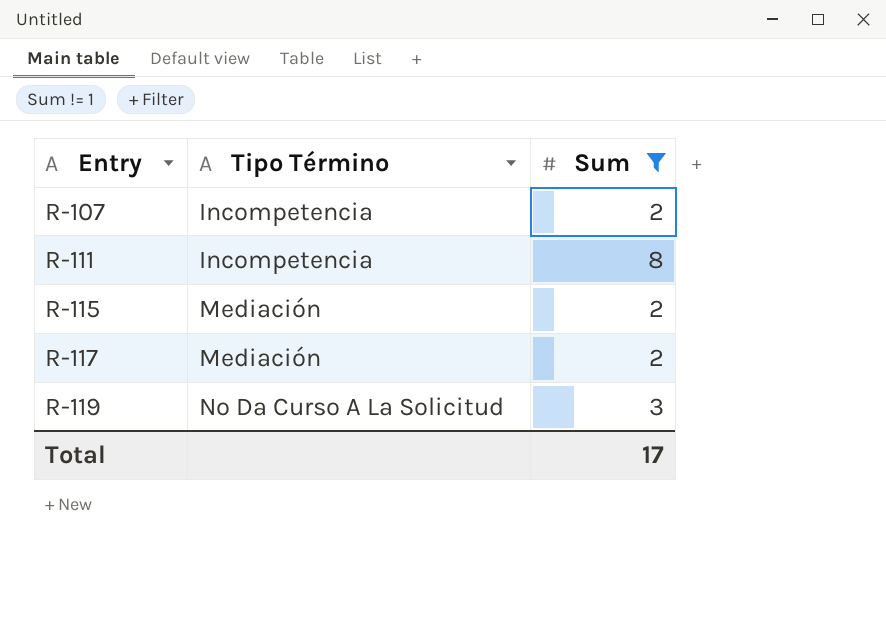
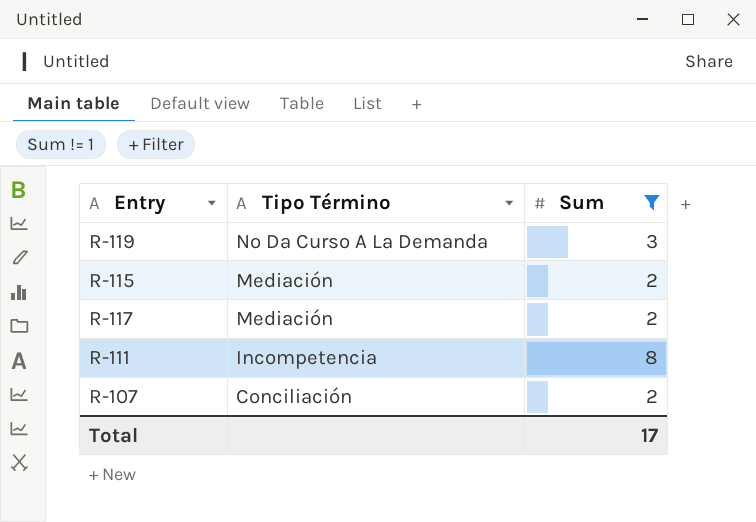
row order: Entry ascending -> Tipo Término descending
R-119 | Tipo Término: No Da Curso A La Solicitud -> No Da Curso A La Demanda
R-107 | Tipo Término: Incompetencia -> Conciliación

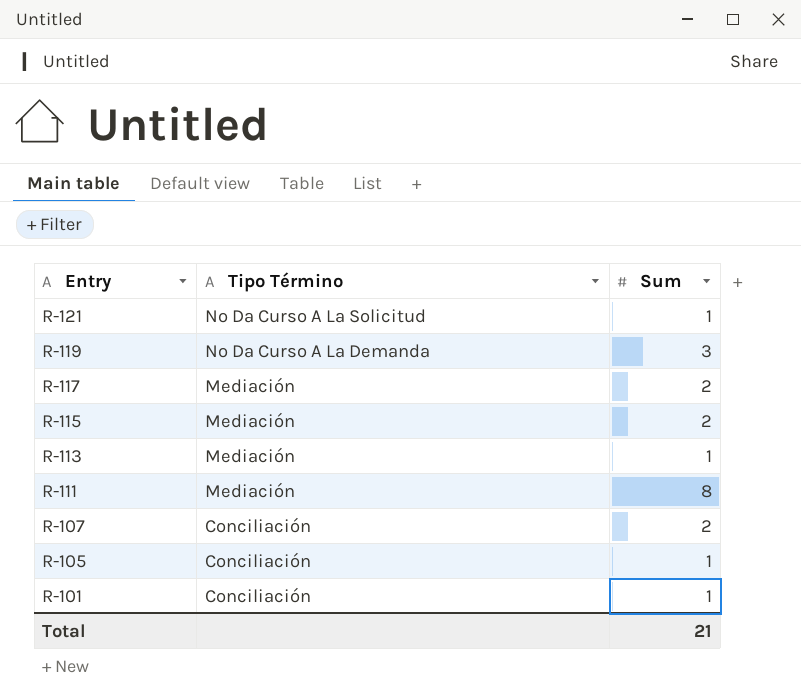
filter: Sum != 1 -> none
row order: Tipo Término descending -> Entry descending
R-111 | Tipo Término: Incompetencia -> Mediación
Total | Sum: 17 -> 21

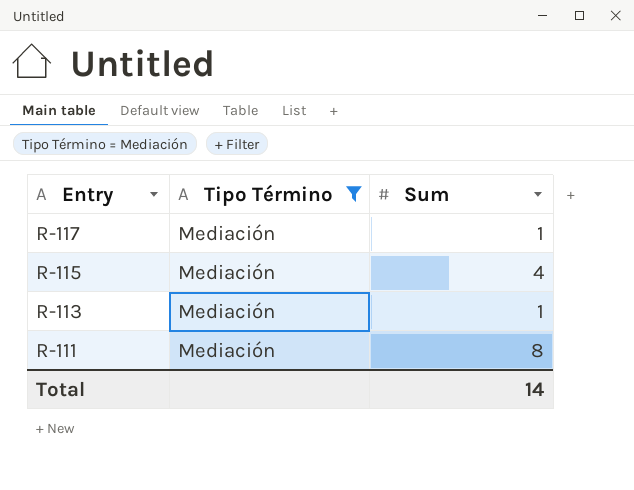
filter: none -> Tipo Término = Mediación
R-117 | Sum: 2 -> 1
R-115 | Sum: 2 -> 4
Total | Sum: 21 -> 14

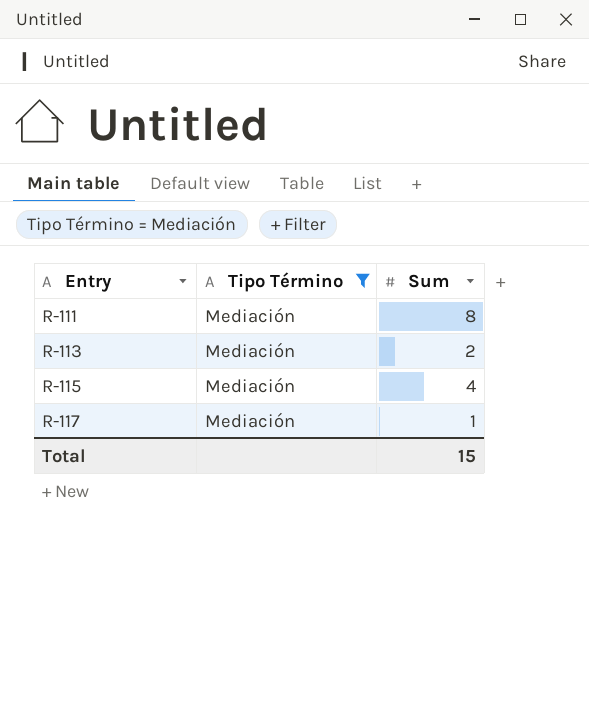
row order: Entry descending -> Entry ascending
R-113 | Sum: 1 -> 2
Total | Sum: 14 -> 15

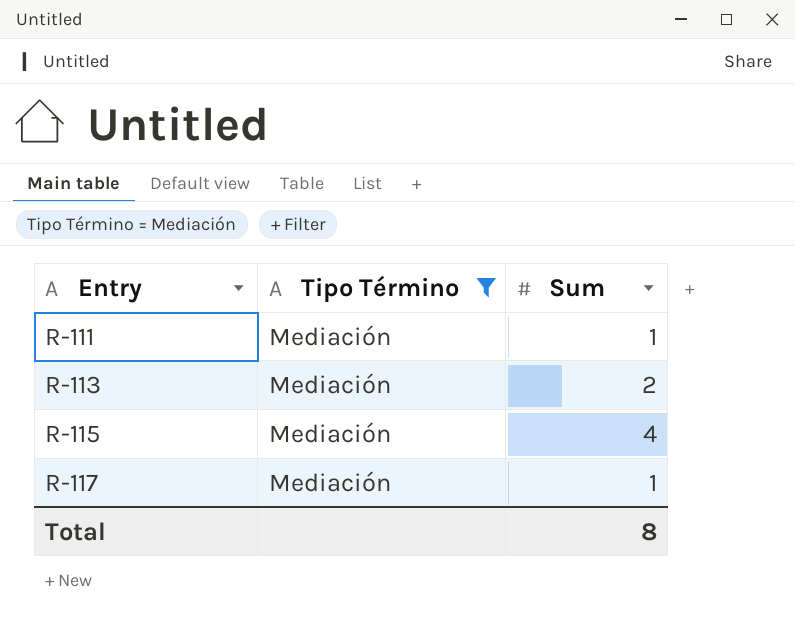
R-111 | Sum: 8 -> 1
Total | Sum: 15 -> 8

